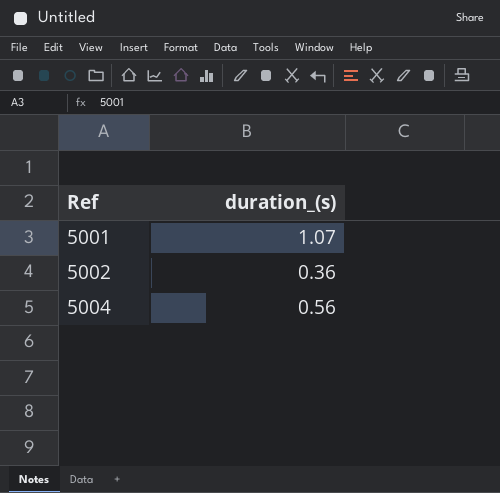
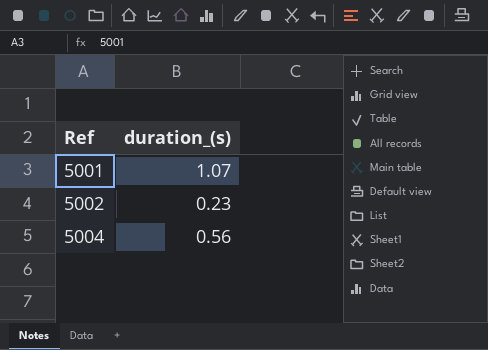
5002 | duration_(s): 0.36 -> 0.23

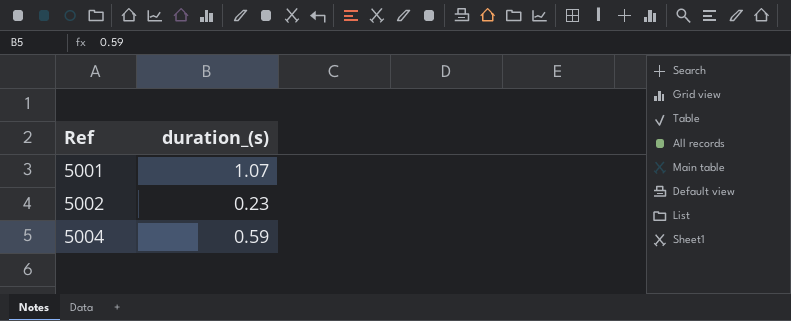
5004 | duration_(s): 0.56 -> 0.59

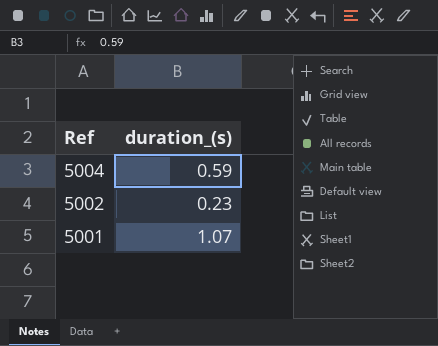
row order: Ref ascending -> Ref descending

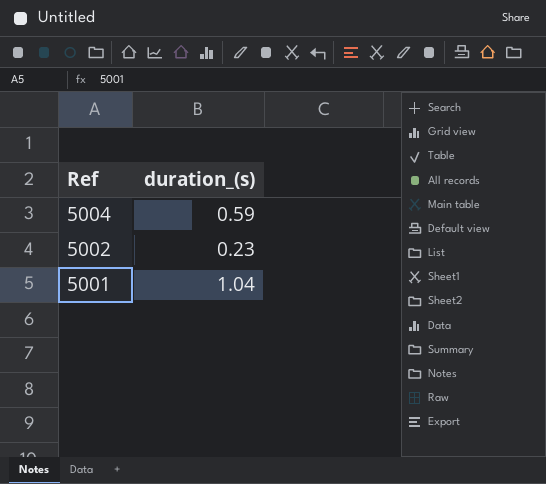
5001 | duration_(s): 1.07 -> 1.04

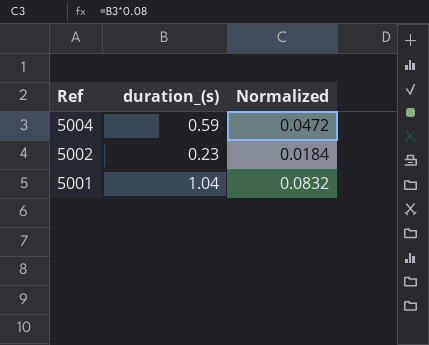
column Normalized | formula: none -> [duration_(s)] * 0.08

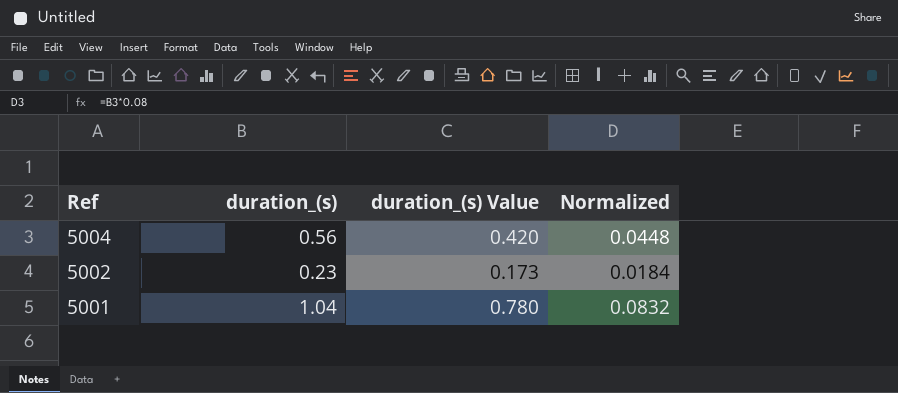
column duration_(s) Value | formula: none -> [duration_(s)] * 0.75
5004 | duration_(s): 0.59 -> 0.56
5004 | Normalized: 0.0472 -> 0.0448

